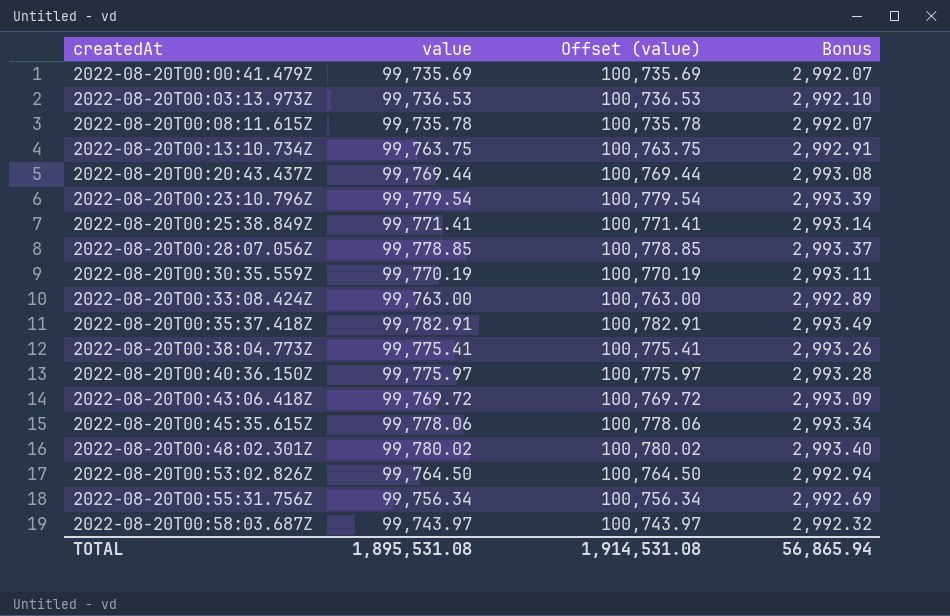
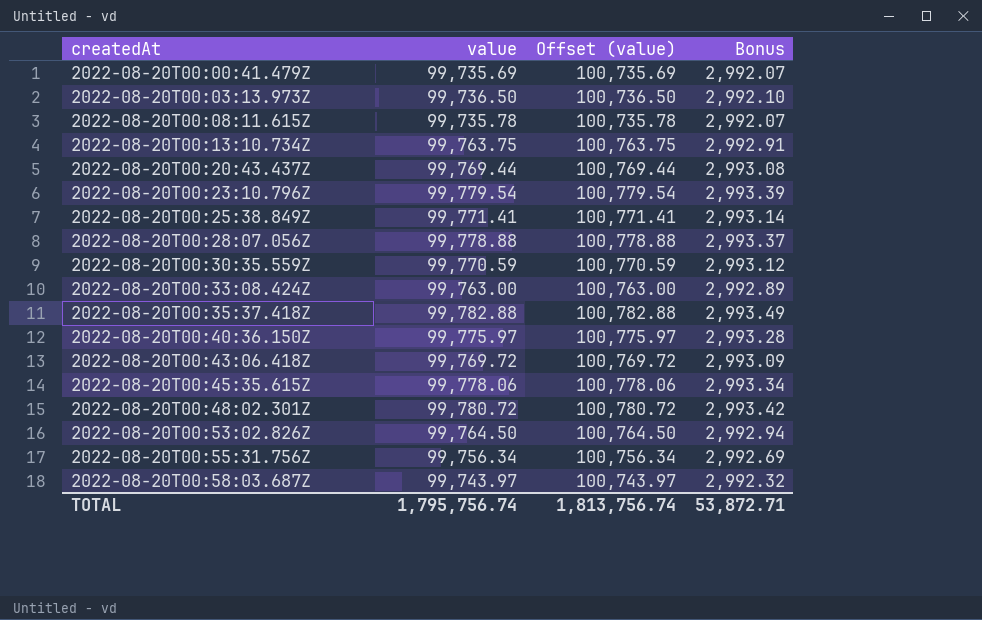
row 2022-08-20T00:38:04.773Z: 99,775.41 | 100,775.41 | 2,993.26 -> none
2022-08-20T00:03:13.973Z | value: 99,736.53 -> 99,736.50
2022-08-20T00:03:13.973Z | Offset (value): 100,736.53 -> 100,736.50
2022-08-20T00:28:07.056Z | value: 99,778.85 -> 99,778.88
2022-08-20T00:28:07.056Z | Offset (value): 100,778.85 -> 100,778.88
2022-08-20T00:30:35.559Z | value: 99,770.19 -> 99,770.59
2022-08-20T00:30:35.559Z | Offset (value): 100,770.19 -> 100,770.59
2022-08-20T00:30:35.559Z | Bonus: 2,993.11 -> 2,993.12
2022-08-20T00:35:37.418Z | value: 99,782.91 -> 99,782.88
2022-08-20T00:35:37.418Z | Offset (value): 100,782.91 -> 100,782.88
2022-08-20T00:48:02.301Z | value: 99,780.02 -> 99,780.72
2022-08-20T00:48:02.301Z | Offset (value): 100,780.02 -> 100,780.72
2022-08-20T00:48:02.301Z | Bonus: 2,993.40 -> 2,993.42
TOTAL | value: 1,895,531.08 -> 1,795,756.74
TOTAL | Offset (value): 1,914,531.08 -> 1,813,756.74
TOTAL | Bonus: 56,865.94 -> 53,872.71

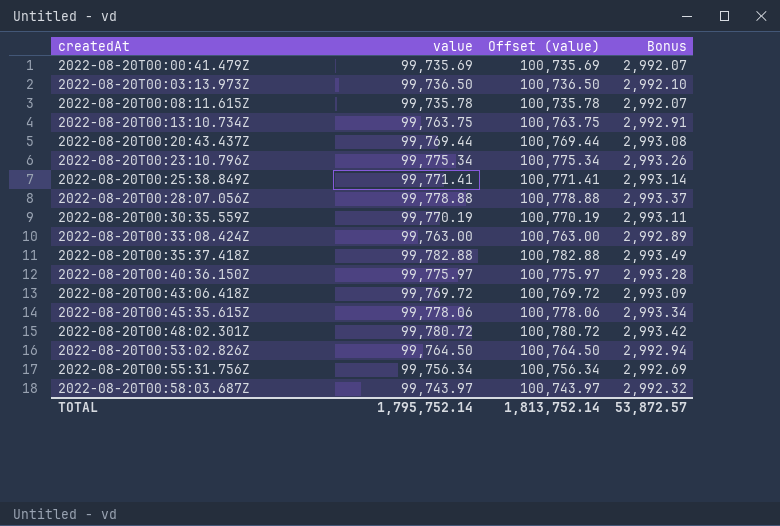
2022-08-20T00:23:10.796Z | value: 99,779.54 -> 99,775.34
2022-08-20T00:23:10.796Z | Offset (value): 100,779.54 -> 100,775.34
2022-08-20T00:23:10.796Z | Bonus: 2,993.39 -> 2,993.26
2022-08-20T00:30:35.559Z | value: 99,770.59 -> 99,770.19
2022-08-20T00:30:35.559Z | Offset (value): 100,770.59 -> 100,770.19
2022-08-20T00:30:35.559Z | Bonus: 2,993.12 -> 2,993.11
TOTAL | value: 1,795,756.74 -> 1,795,752.14
TOTAL | Offset (value): 1,813,756.74 -> 1,813,752.14
TOTAL | Bonus: 53,872.71 -> 53,872.57

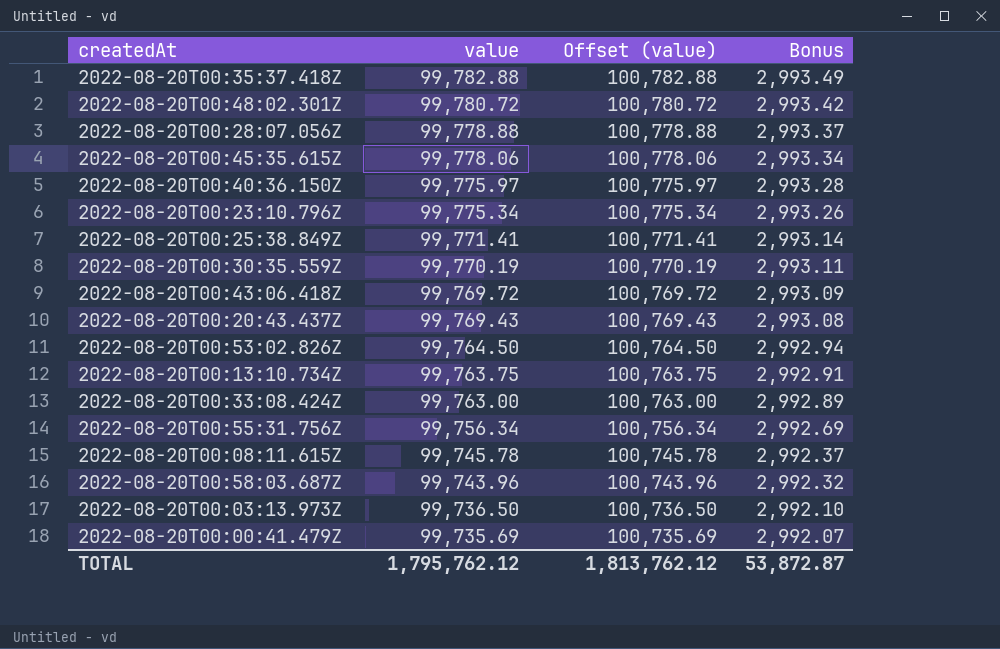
row order: createdAt ascending -> value descending
2022-08-20T00:20:43.437Z | value: 99,769.44 -> 99,769.43
2022-08-20T00:20:43.437Z | Offset (value): 100,769.44 -> 100,769.43
2022-08-20T00:08:11.615Z | value: 99,735.78 -> 99,745.78
2022-08-20T00:08:11.615Z | Offset (value): 100,735.78 -> 100,745.78
2022-08-20T00:08:11.615Z | Bonus: 2,992.07 -> 2,992.37
2022-08-20T00:58:03.687Z | value: 99,743.97 -> 99,743.96
2022-08-20T00:58:03.687Z | Offset (value): 100,743.97 -> 100,743.96
TOTAL | value: 1,795,752.14 -> 1,795,762.12
TOTAL | Offset (value): 1,813,752.14 -> 1,813,762.12
TOTAL | Bonus: 53,872.57 -> 53,872.87

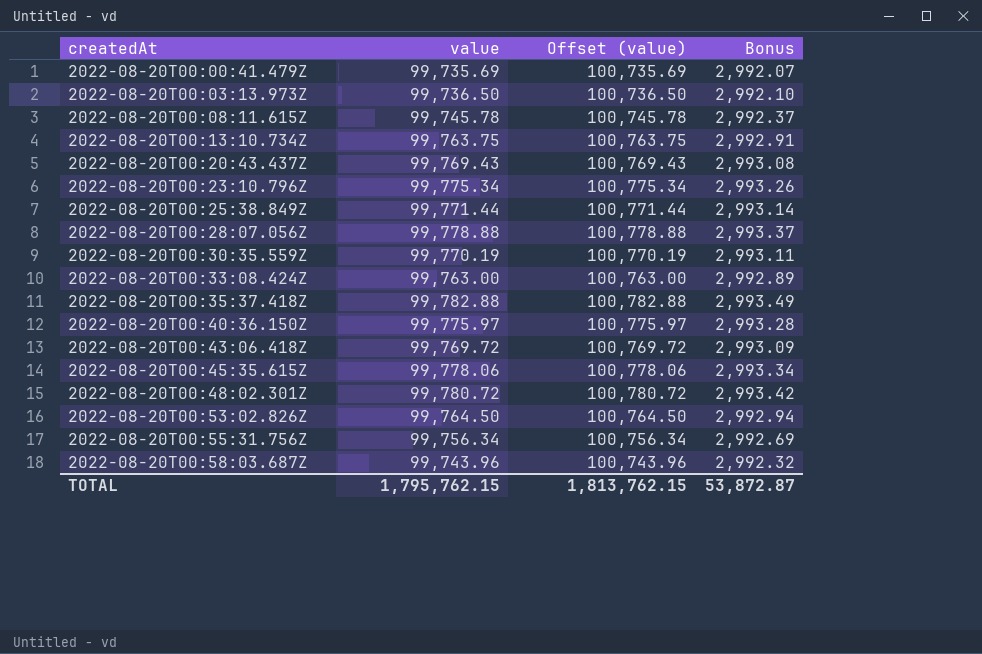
row order: value descending -> createdAt ascending
2022-08-20T00:25:38.849Z | value: 99,771.41 -> 99,771.44
2022-08-20T00:25:38.849Z | Offset (value): 100,771.41 -> 100,771.44
TOTAL | value: 1,795,762.12 -> 1,795,762.15
TOTAL | Offset (value): 1,813,762.12 -> 1,813,762.15

